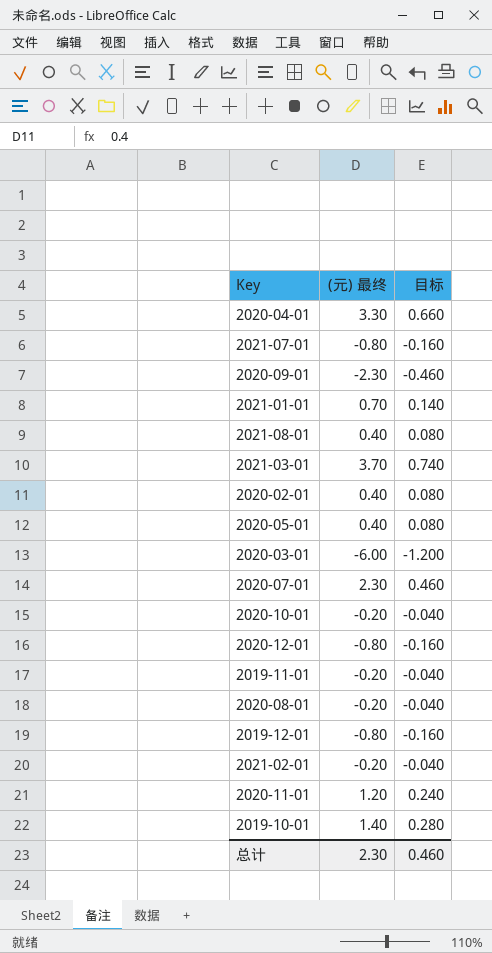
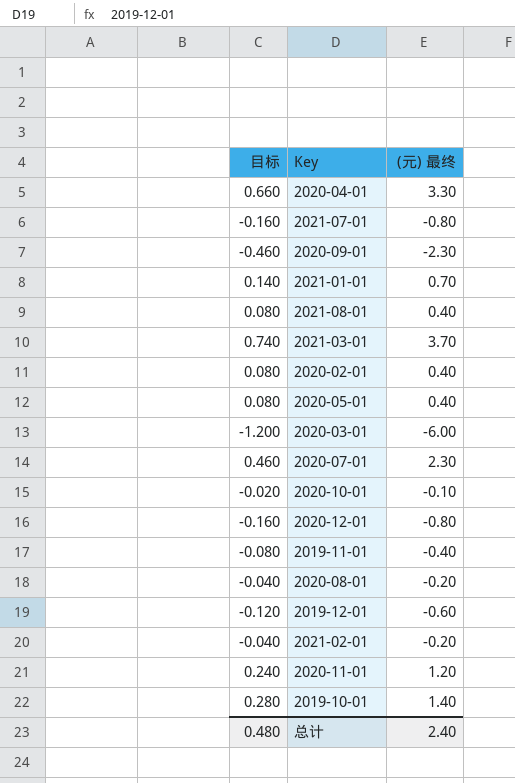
column 目标 | position: 3 -> 1
2020-10-01 | 目标: -0.040 -> -0.020
2020-10-01 | (元) 最终: -0.20 -> -0.10
2019-11-01 | 目标: -0.040 -> -0.080
2019-11-01 | (元) 最终: -0.20 -> -0.40
2019-12-01 | 目标: -0.160 -> -0.120
2019-12-01 | (元) 最终: -0.80 -> -0.60
总计 | 目标: 0.460 -> 0.480
总计 | (元) 最终: 2.30 -> 2.40

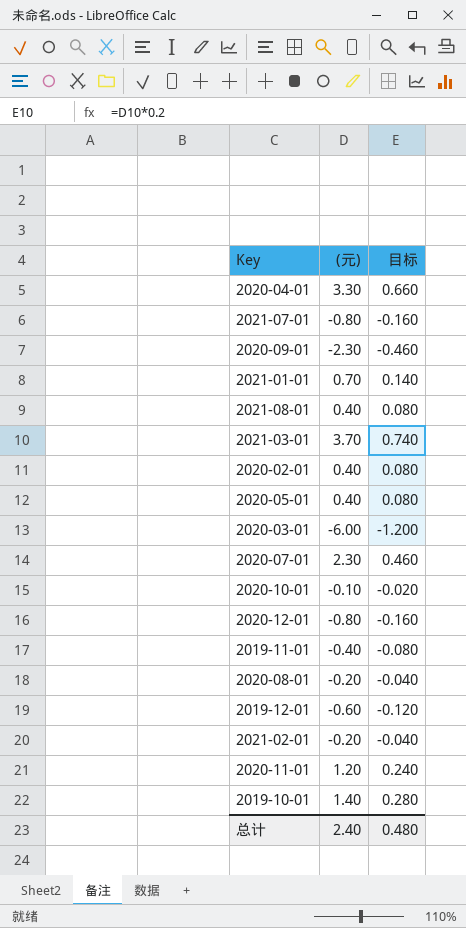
column name: (元) 最终 -> (元)
column 目标 | position: 1 -> 3

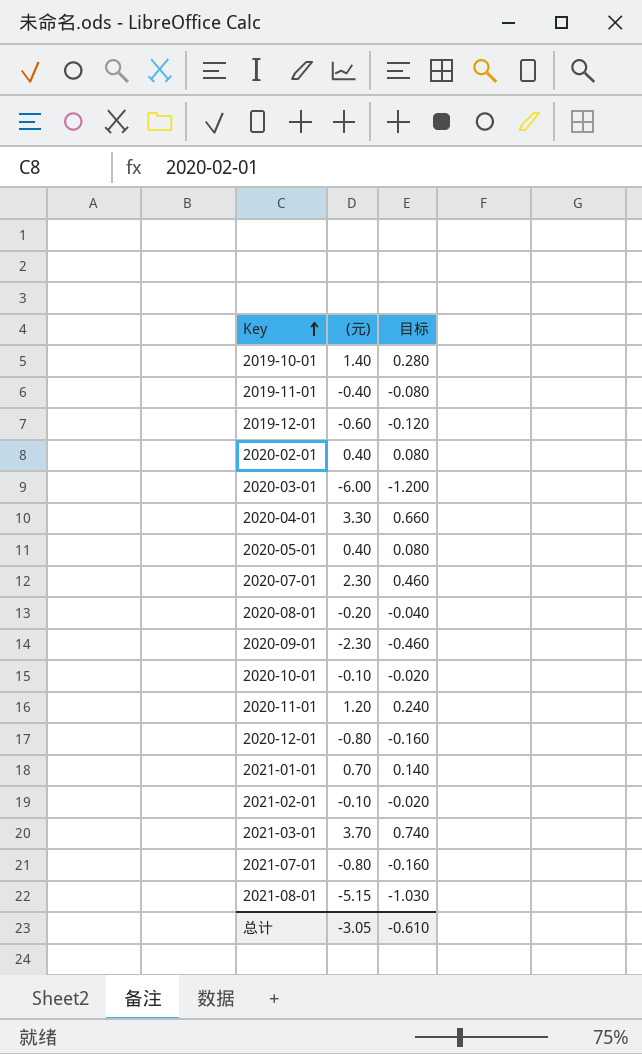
row order: none -> Key ascending
2021-02-01 | (元): -0.20 -> -0.10
2021-02-01 | 目标: -0.040 -> -0.020
2021-08-01 | (元): 0.40 -> -5.15
2021-08-01 | 目标: 0.080 -> -1.030
总计 | (元): 2.40 -> -3.05
总计 | 目标: 0.480 -> -0.610

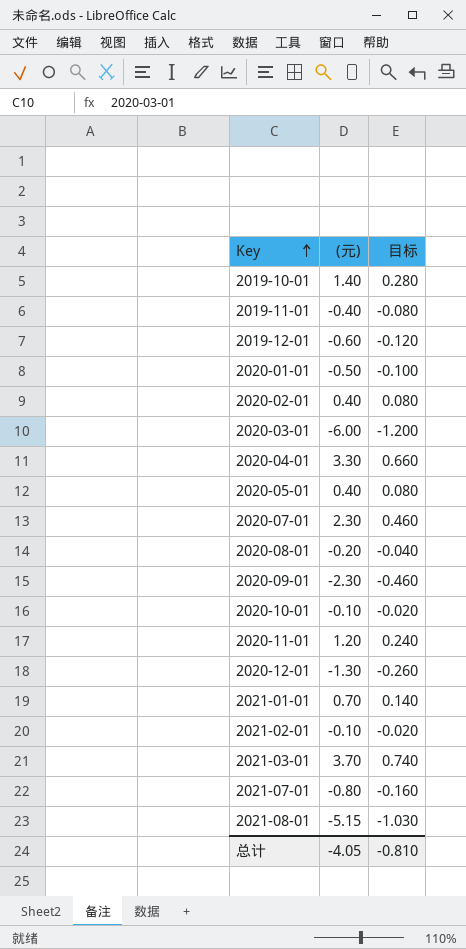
row 2020-01-01: none -> -0.50 | -0.100
2020-12-01 | (元): -0.80 -> -1.30
2020-12-01 | 目标: -0.160 -> -0.260
总计 | (元): -3.05 -> -4.05
总计 | 目标: -0.610 -> -0.810

